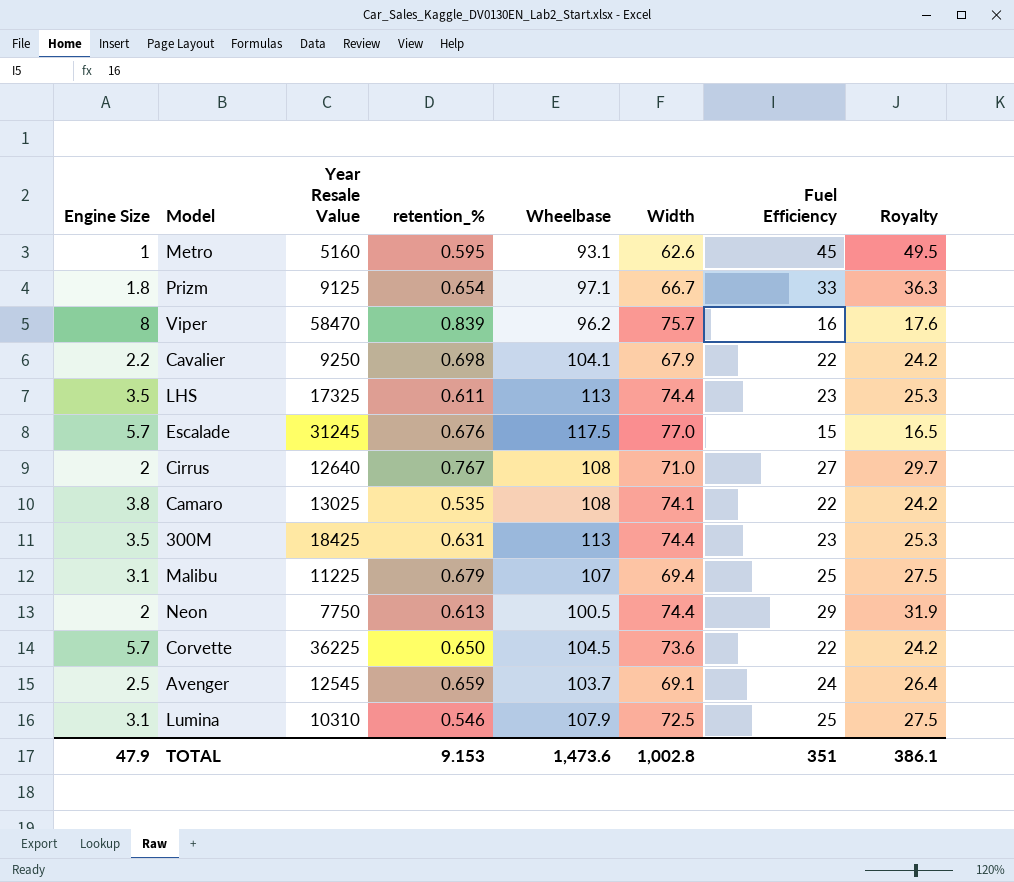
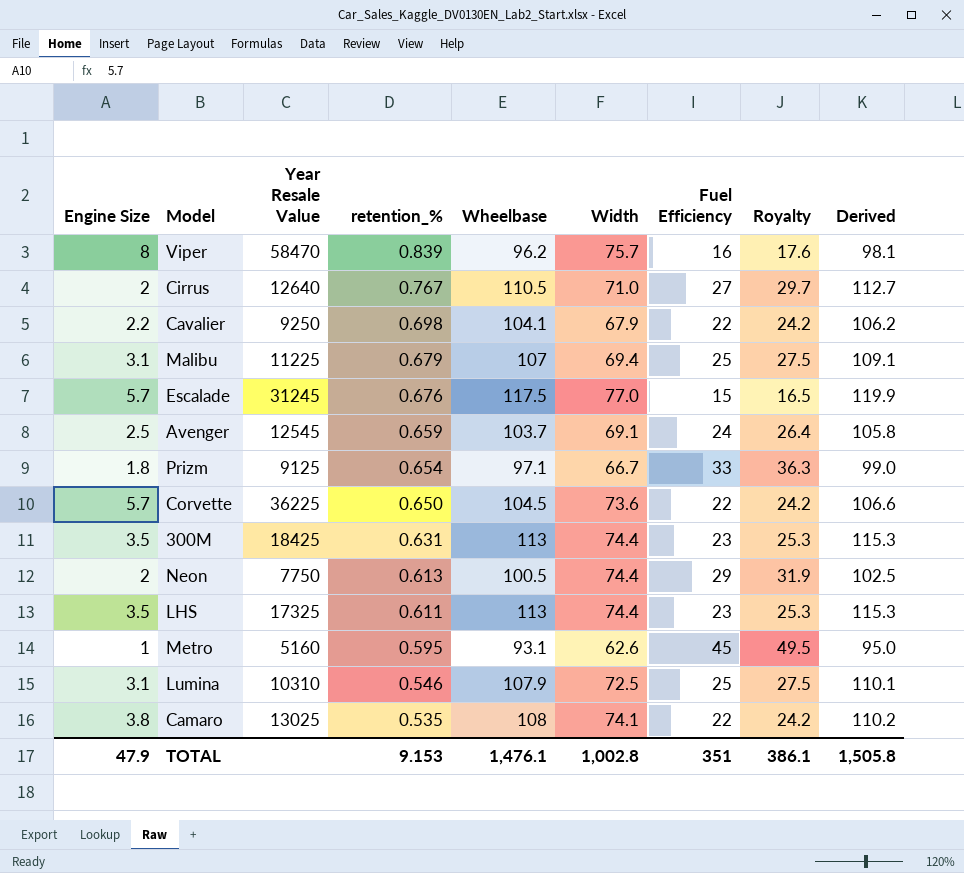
row order: none -> retention_% descending
column Derived | formula: none -> [Wheelbase] * 1.02
Cirrus | Wheelbase: 108 -> 110.5
TOTAL | Wheelbase: 1,473.6 -> 1,476.1

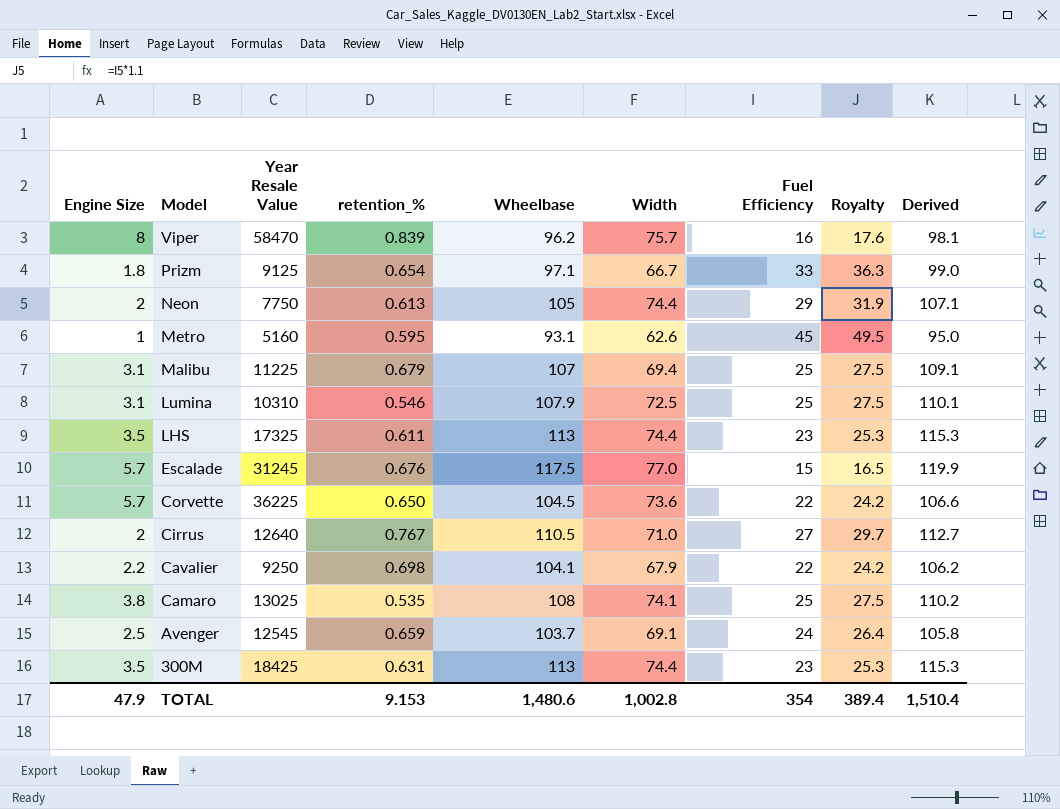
row order: retention_% descending -> Model descending
Neon | Wheelbase: 100.5 -> 105
Neon | Derived: 102.5 -> 107.1
Camaro | Fuel Efficiency: 22 -> 25
Camaro | Royalty: 24.2 -> 27.5
TOTAL | Wheelbase: 1,476.1 -> 1,480.6
TOTAL | Fuel Efficiency: 351 -> 354
TOTAL | Royalty: 386.1 -> 389.4
TOTAL | Derived: 1,505.8 -> 1,510.4

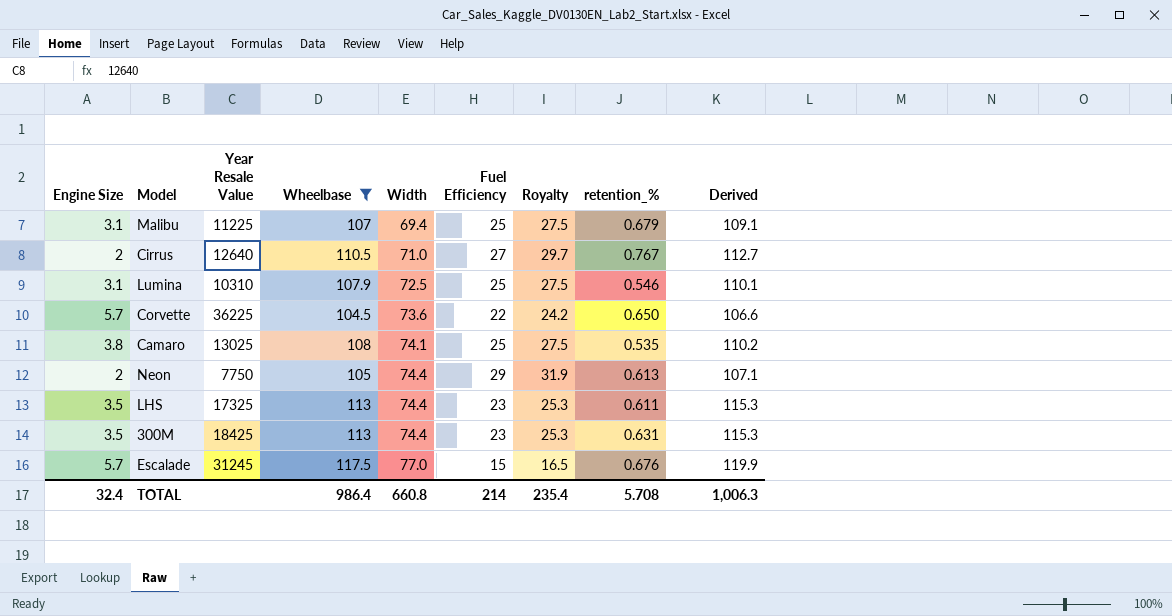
filter: none -> Wheelbase >= 104.5
row order: Model descending -> Width ascending
column retention_% | position: 4 -> 8
TOTAL | Engine Size: 47.9 -> 32.4
TOTAL | Wheelbase: 1,480.6 -> 986.4
TOTAL | Width: 1,002.8 -> 660.8
TOTAL | Fuel Efficiency: 354 -> 214
TOTAL | Royalty: 389.4 -> 235.4
TOTAL | retention_%: 9.153 -> 5.708
TOTAL | Derived: 1,510.4 -> 1,006.3

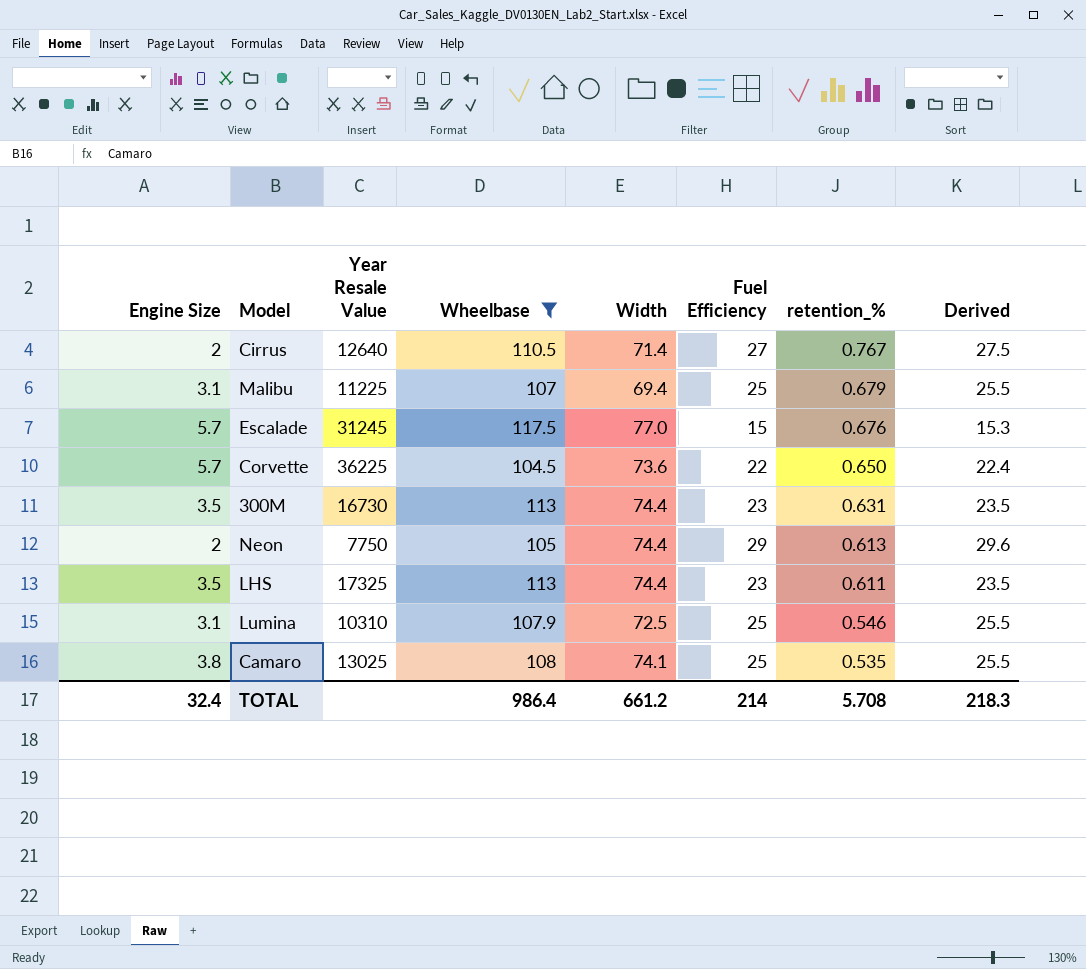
row order: Width ascending -> retention_% descending
column Royalty | formula: [Fuel Efficiency] * 1.1 -> none
column Derived | formula: [Wheelbase] * 1.02 -> [Fuel Efficiency] * 1.02
Cirrus | Width: 71.0 -> 71.4
300M | Year Resale Value: 18425 -> 16730
TOTAL | Width: 660.8 -> 661.2
TOTAL | Derived: 1,006.3 -> 218.3

